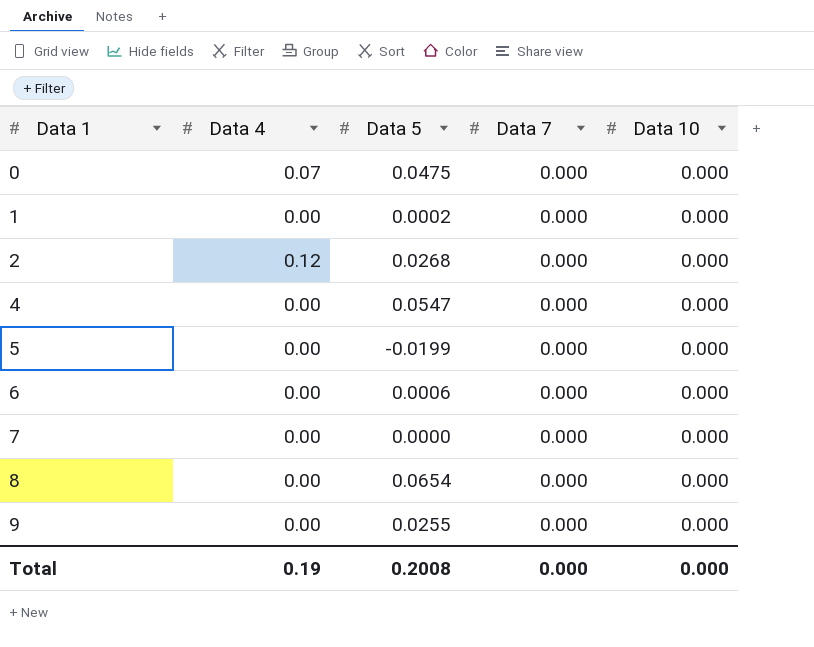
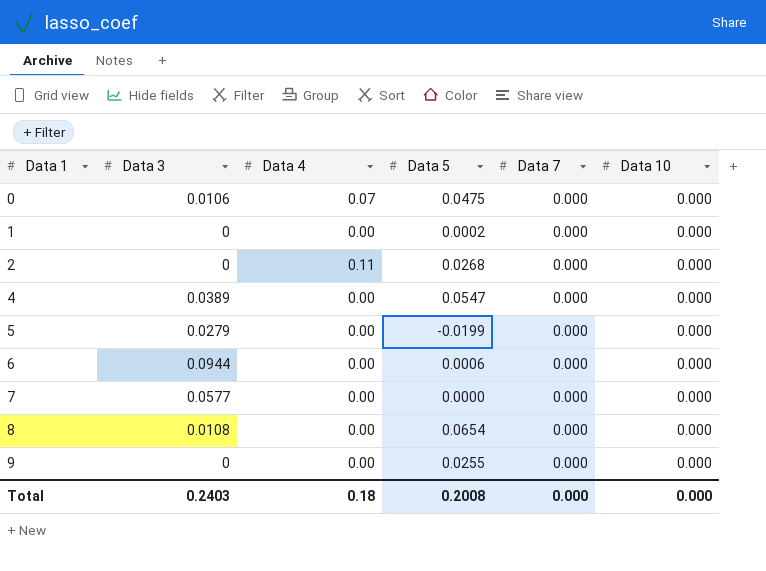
column Data 3 | position: none -> 2
2 | Data 4: 0.12 -> 0.11
Total | Data 4: 0.19 -> 0.18

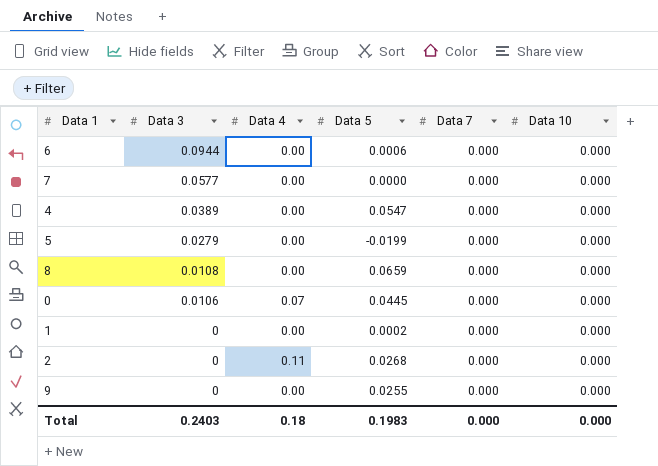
row order: Data 1 ascending -> Data 3 descending
8 | Data 5: 0.0654 -> 0.0659
0 | Data 5: 0.0475 -> 0.0445
Total | Data 5: 0.2008 -> 0.1983

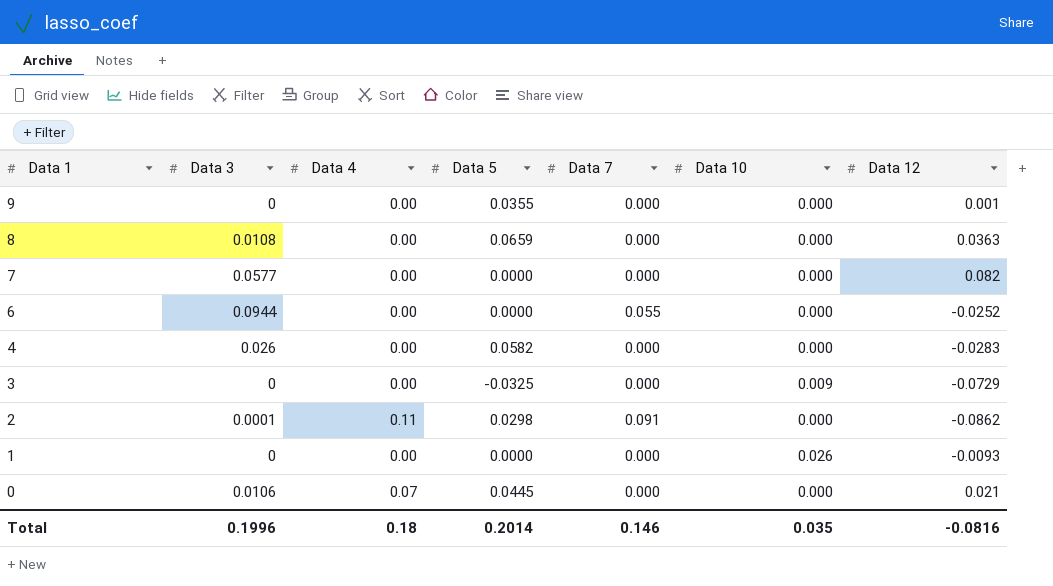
row order: Data 3 descending -> Data 1 descending
column Data 12 | position: none -> 7
row 5: 0.0279 | 0.00 | -0.0199 | 0.000 | 0.000 -> none
9 | Data 5: 0.0255 -> 0.0355
6 | Data 5: 0.0006 -> 0.0000
6 | Data 7: 0.000 -> 0.055
4 | Data 3: 0.0389 -> 0.026
4 | Data 5: 0.0547 -> 0.0582
row 3: none -> 0 | 0.00 | -0.0325 | 0.000 | 0.009 | -0.0729
2 | Data 3: 0 -> 0.0001
2 | Data 5: 0.0268 -> 0.0298
2 | Data 7: 0.000 -> 0.091
1 | Data 5: 0.0002 -> 0.0000
1 | Data 10: 0.000 -> 0.026
Total | Data 3: 0.2403 -> 0.1996
Total | Data 5: 0.1983 -> 0.2014
Total | Data 7: 0.000 -> 0.146
Total | Data 10: 0.000 -> 0.035

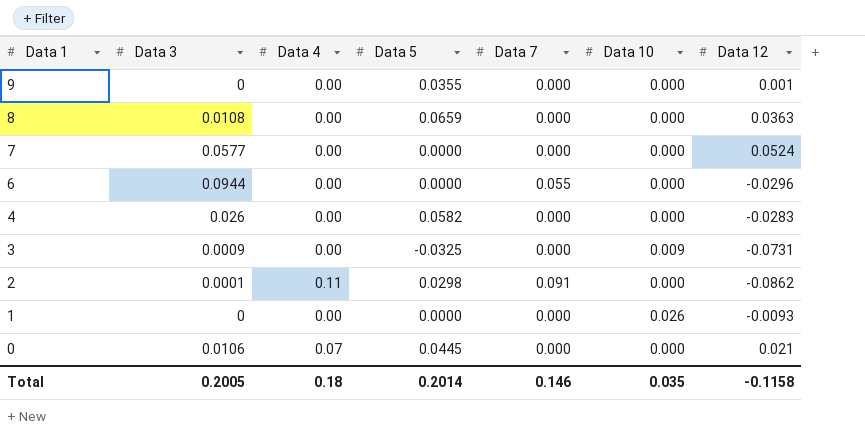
7 | Data 12: 0.082 -> 0.0524
6 | Data 12: -0.0252 -> -0.0296
3 | Data 3: 0 -> 0.0009
3 | Data 12: -0.0729 -> -0.0731
Total | Data 3: 0.1996 -> 0.2005
Total | Data 12: -0.0816 -> -0.1158

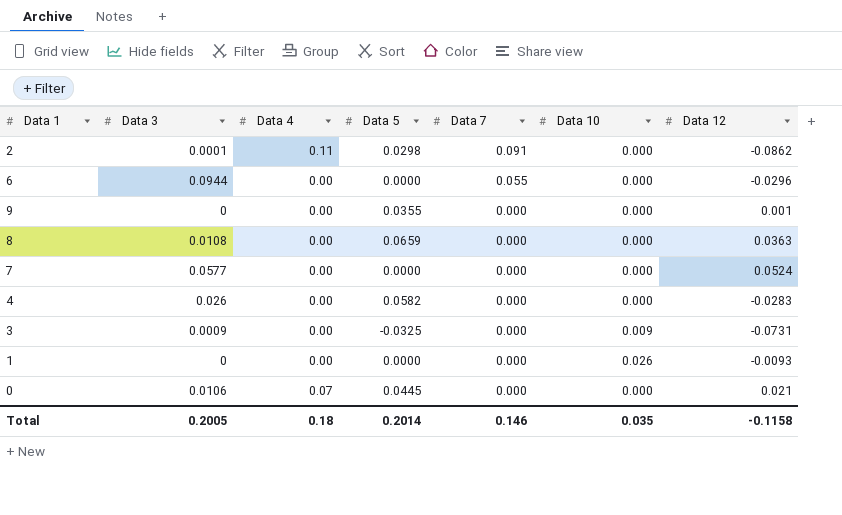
row order: Data 1 descending -> Data 7 descending

